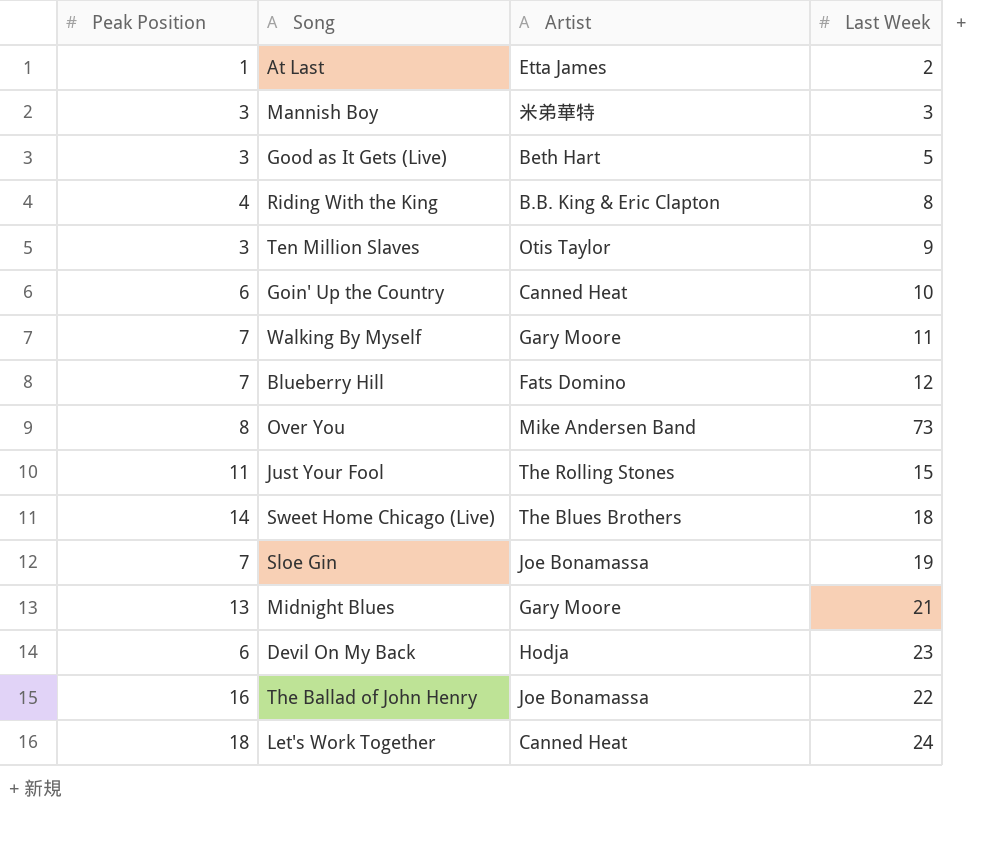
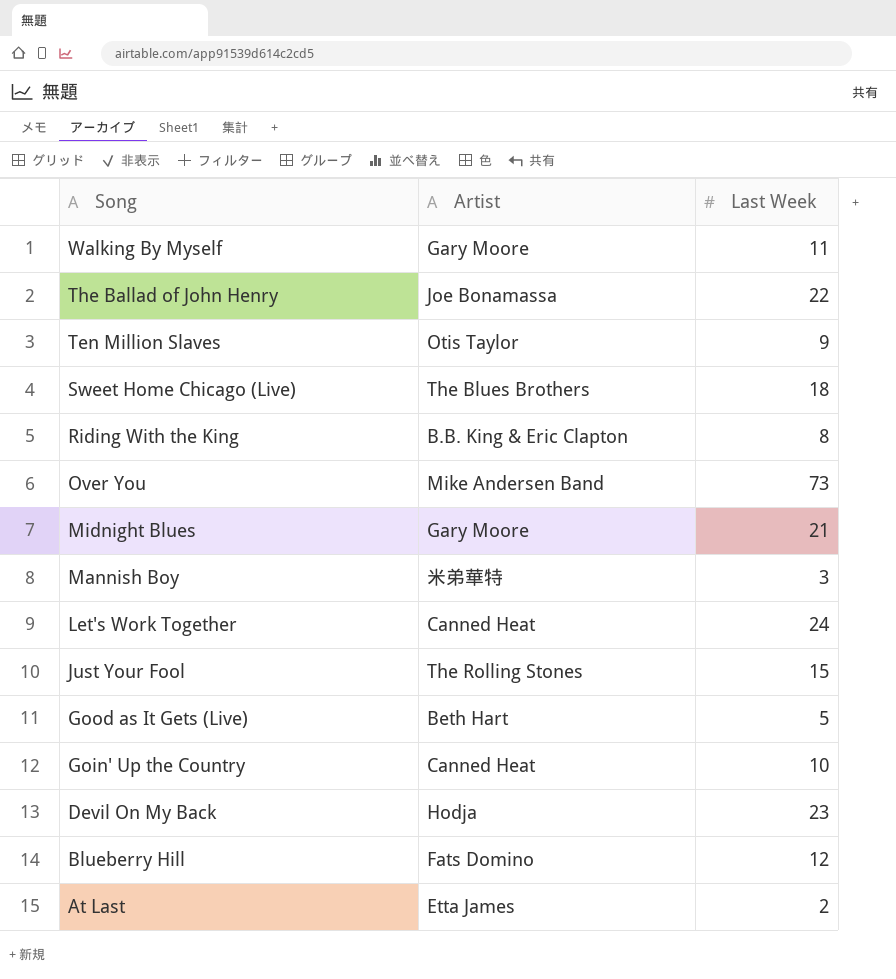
row order: none -> Song descending
column Peak Position | position: 1 -> none
row Sloe Gin: 7 | Joe Bonamassa | 19 -> none

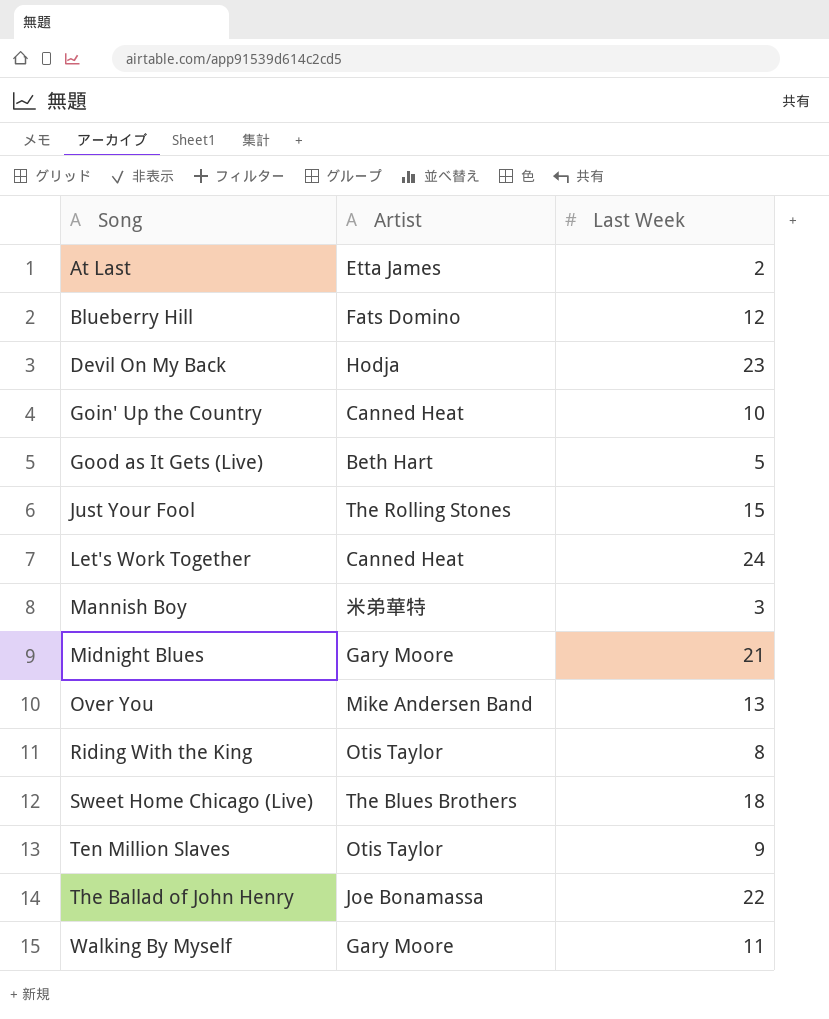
row order: Song descending -> Song ascending
Over You | Last Week: 73 -> 13
Riding With the King | Artist: B.B. King & Eric Clapton -> Otis Taylor

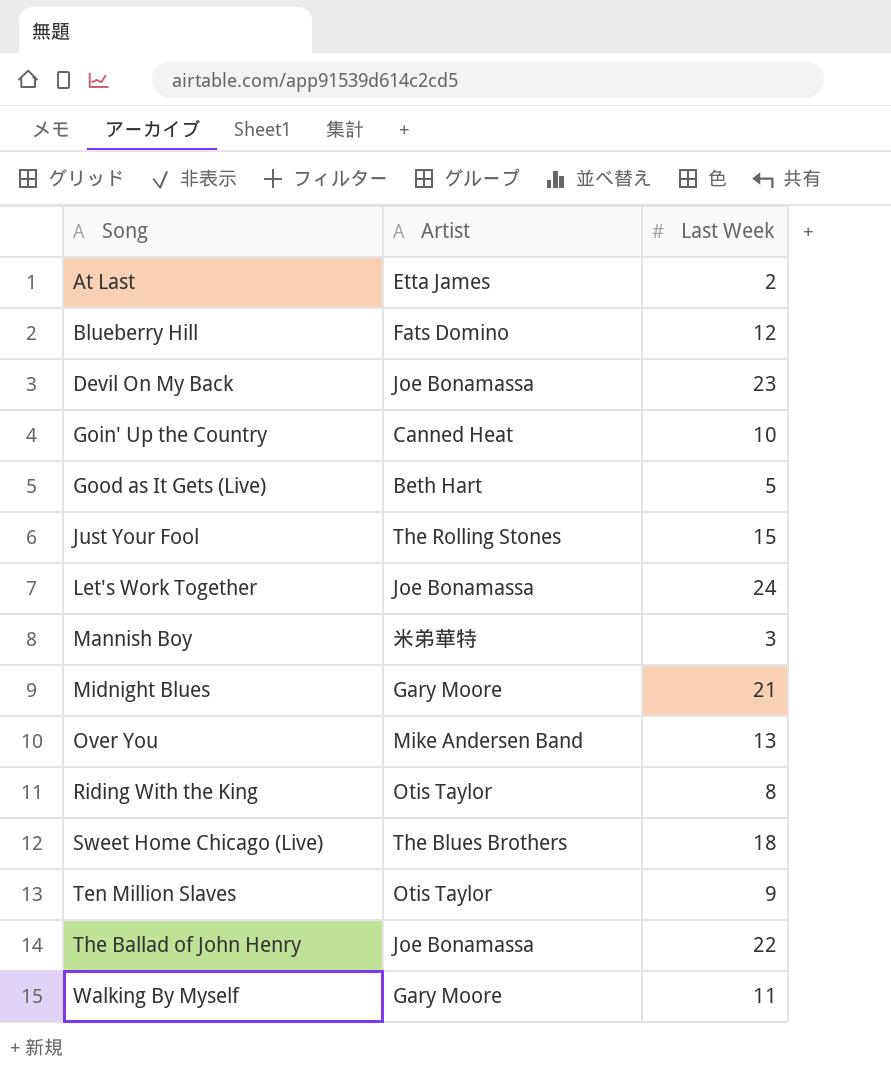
Devil On My Back | Artist: Hodja -> Joe Bonamassa
Let's Work Together | Artist: Canned Heat -> Joe Bonamassa

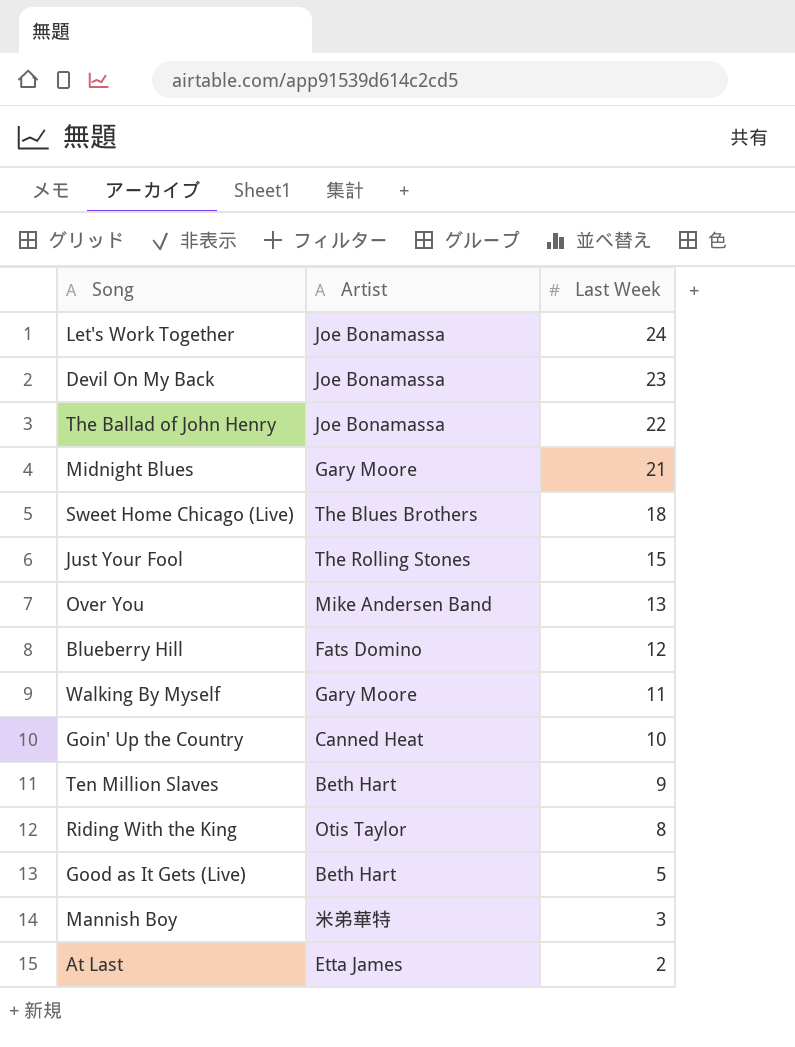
row order: Song ascending -> Last Week descending
Ten Million Slaves | Artist: Otis Taylor -> Beth Hart

